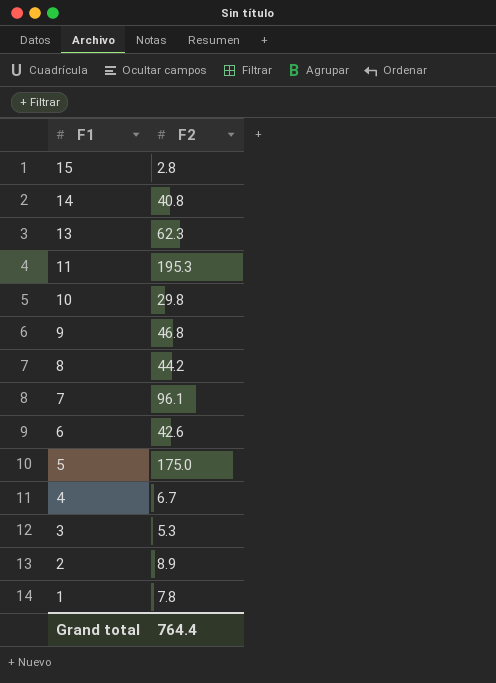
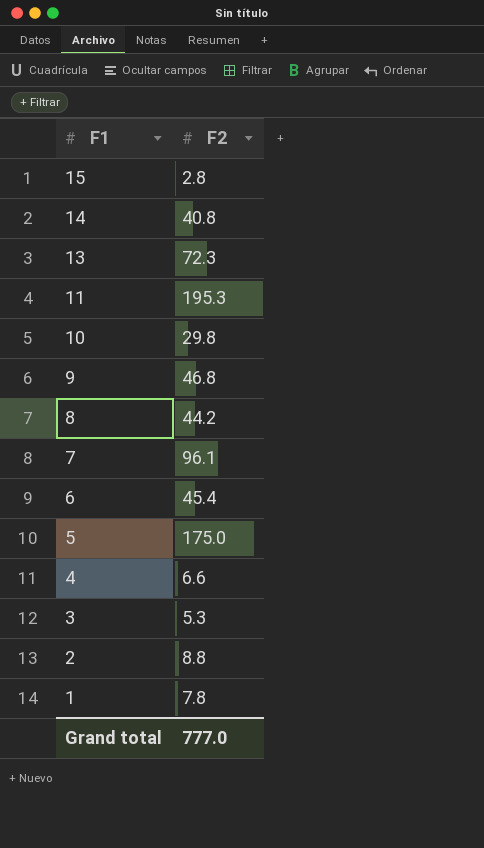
13 | F2: 62.3 -> 72.3
6 | F2: 42.6 -> 45.4
4 | F2: 6.7 -> 6.6
2 | F2: 8.9 -> 8.8
Grand total | F2: 764.4 -> 777.0

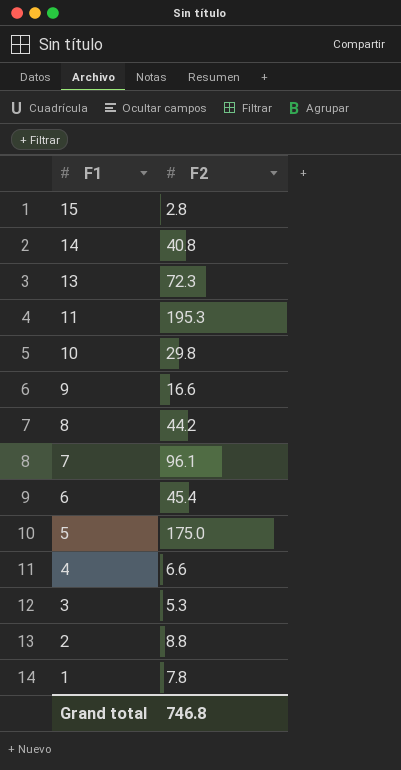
9 | F2: 46.8 -> 16.6
Grand total | F2: 777.0 -> 746.8

